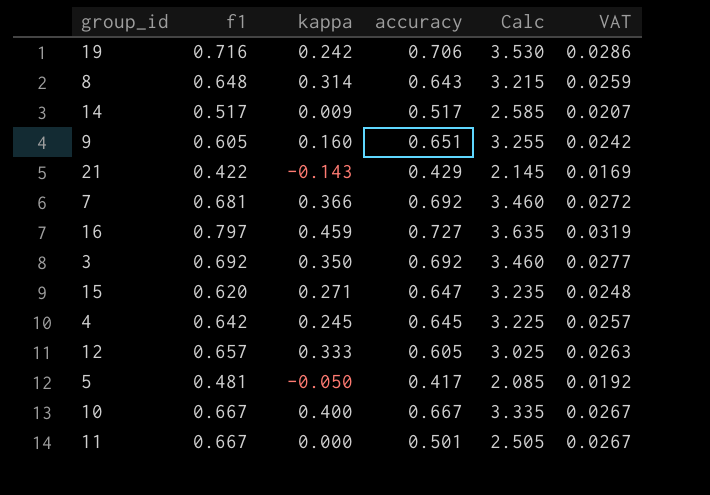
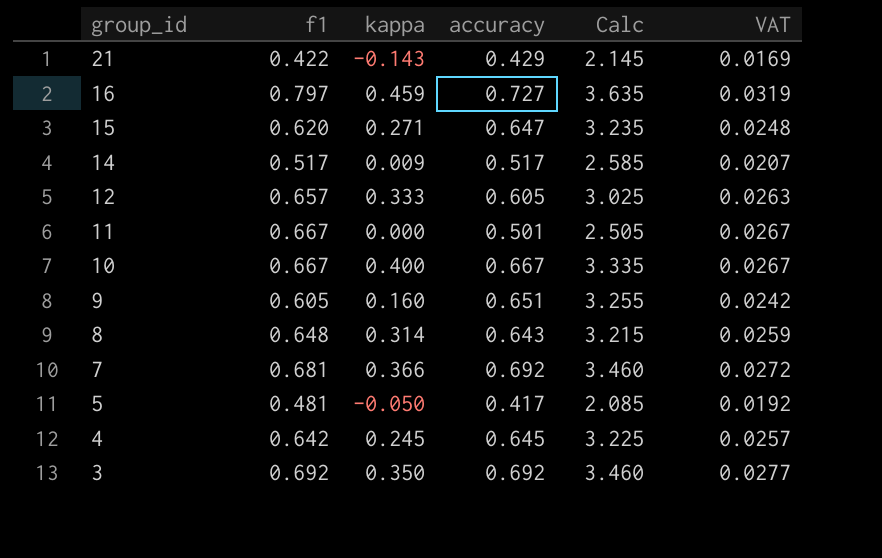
row order: none -> group_id descending
row 19: 0.716 | 0.242 | 0.706 | 3.530 | 0.0286 -> none

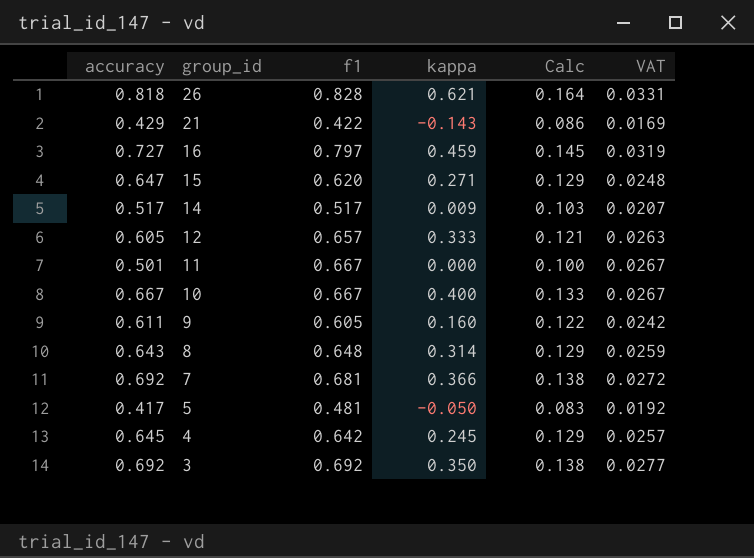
column accuracy | position: 4 -> 1
column Calc | formula: [accuracy] * 5 -> [accuracy] * 0.2
row 26: none -> 0.818 | 0.828 | 0.621 | 0.164 | 0.0331
9 | accuracy: 0.651 -> 0.611

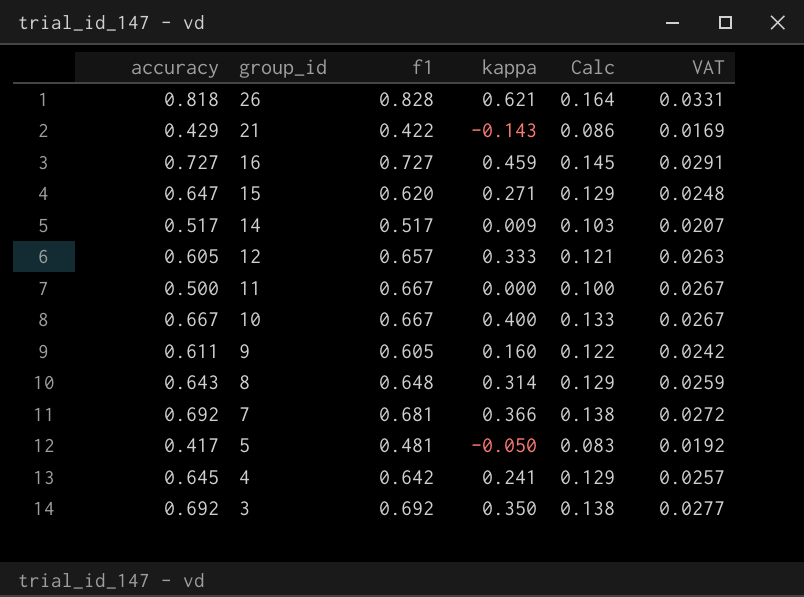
16 | f1: 0.797 -> 0.727
16 | VAT: 0.0319 -> 0.0291
11 | accuracy: 0.501 -> 0.500
4 | kappa: 0.245 -> 0.241

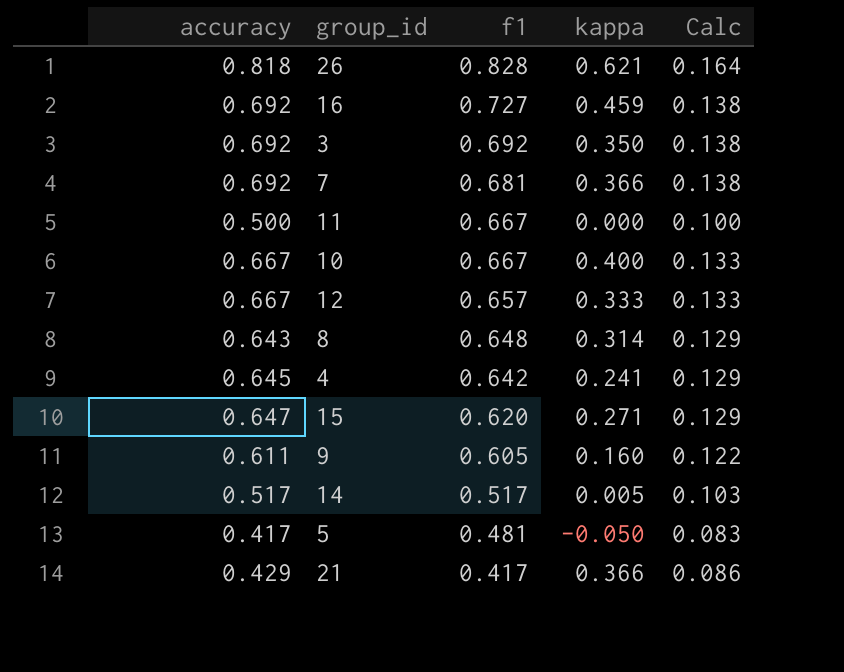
row order: group_id descending -> f1 descending
column VAT | formula: [f1] * 0.04 -> none
16 | accuracy: 0.727 -> 0.692
16 | Calc: 0.145 -> 0.138
12 | accuracy: 0.605 -> 0.667
12 | Calc: 0.121 -> 0.133
14 | kappa: 0.009 -> 0.005
21 | f1: 0.422 -> 0.417
21 | kappa: -0.143 -> 0.366

